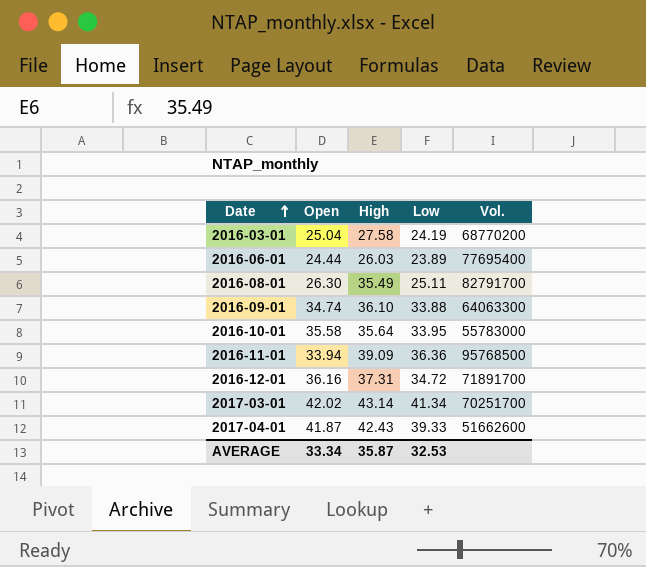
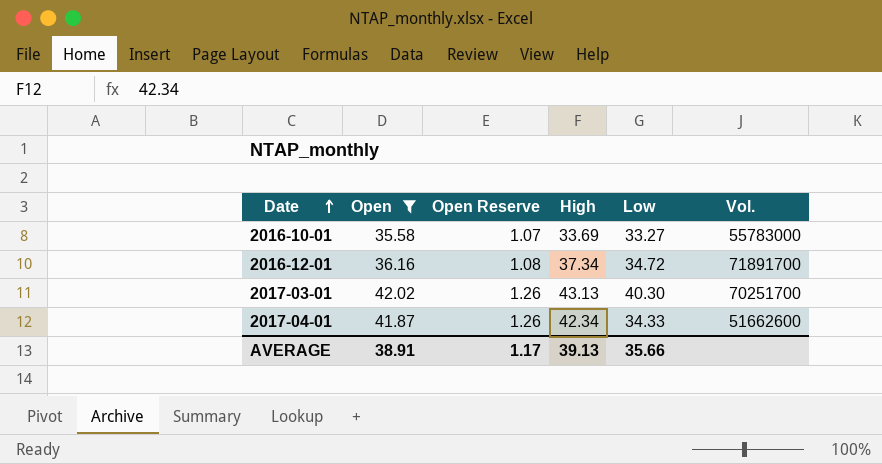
filter: none -> Open >= 35.58
column Open Reserve | formula: none -> [Open] * 0.03
2016-10-01 | High: 35.64 -> 33.69
2016-10-01 | Low: 33.95 -> 33.27
2016-12-01 | High: 37.31 -> 37.34
2017-03-01 | High: 43.14 -> 43.13
2017-03-01 | Low: 41.34 -> 40.30
2017-04-01 | High: 42.43 -> 42.34
2017-04-01 | Low: 39.33 -> 34.33
AVERAGE | Open: 33.34 -> 38.91
AVERAGE | High: 35.87 -> 39.13
AVERAGE | Low: 32.53 -> 35.66

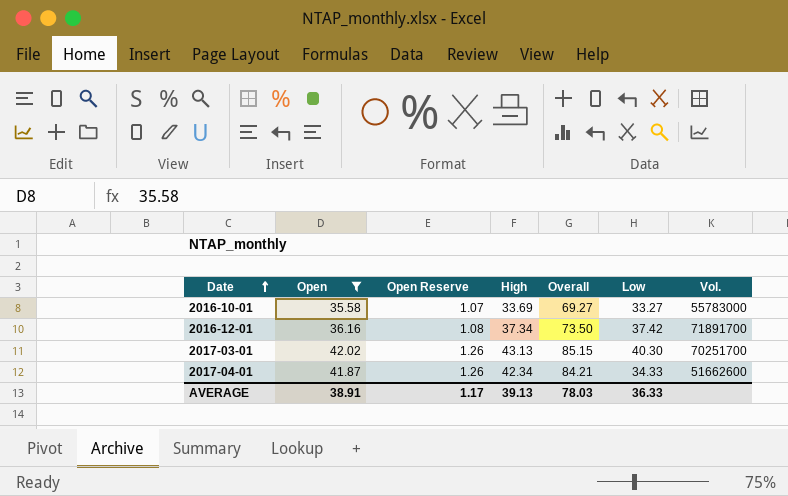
column Overall | formula: none -> [Open] + [High]
2016-12-01 | Low: 34.72 -> 37.42
AVERAGE | Low: 35.66 -> 36.33

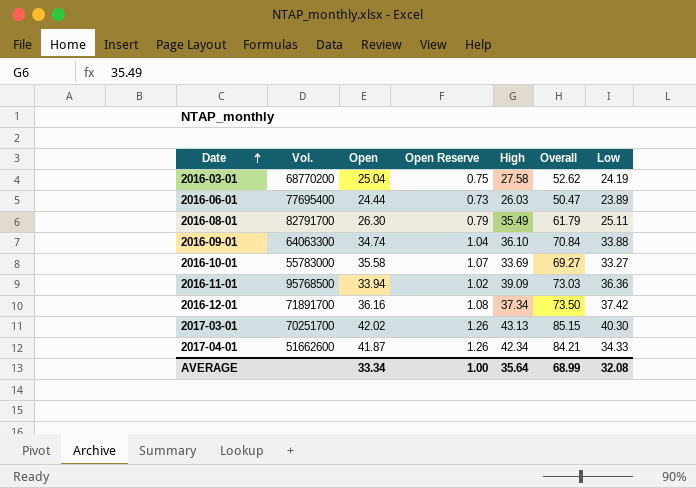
filter: Open >= 35.58 -> none
column Vol. | position: 7 -> 2
AVERAGE | Open: 38.91 -> 33.34
AVERAGE | Open Reserve: 1.17 -> 1.00
AVERAGE | High: 39.13 -> 35.64
AVERAGE | Overall: 78.03 -> 68.99
AVERAGE | Low: 36.33 -> 32.08

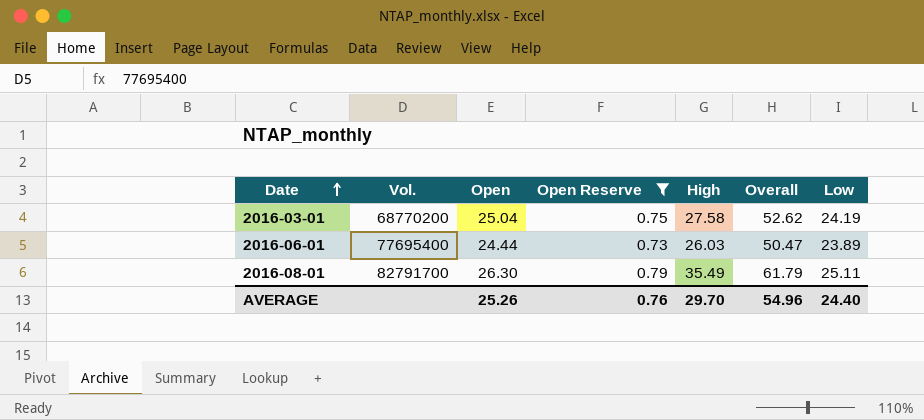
filter: none -> Open Reserve <= 0.79
AVERAGE | Open: 33.34 -> 25.26
AVERAGE | Open Reserve: 1.00 -> 0.76
AVERAGE | High: 35.64 -> 29.70
AVERAGE | Overall: 68.99 -> 54.96
AVERAGE | Low: 32.08 -> 24.40

